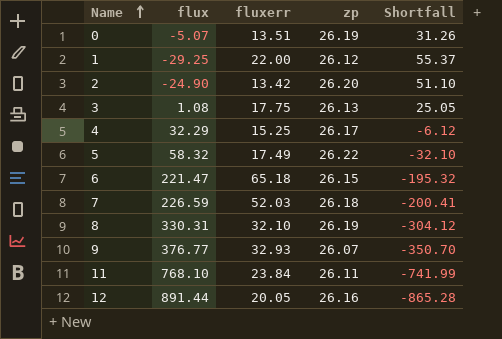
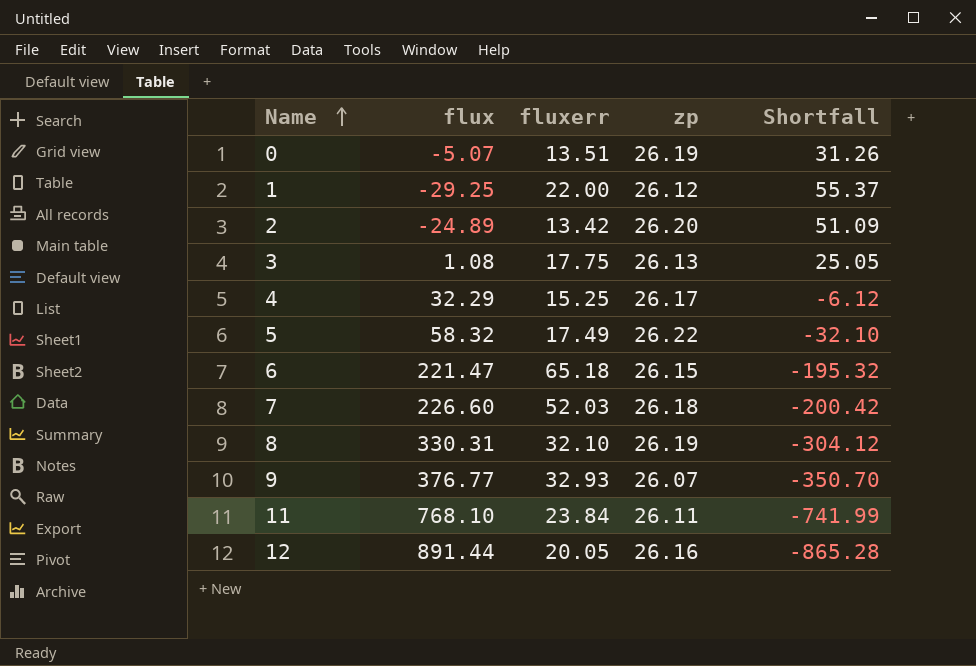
2 | flux: -24.90 -> -24.89
2 | Shortfall: 51.10 -> 51.09
7 | flux: 226.59 -> 226.60
7 | Shortfall: -200.41 -> -200.42

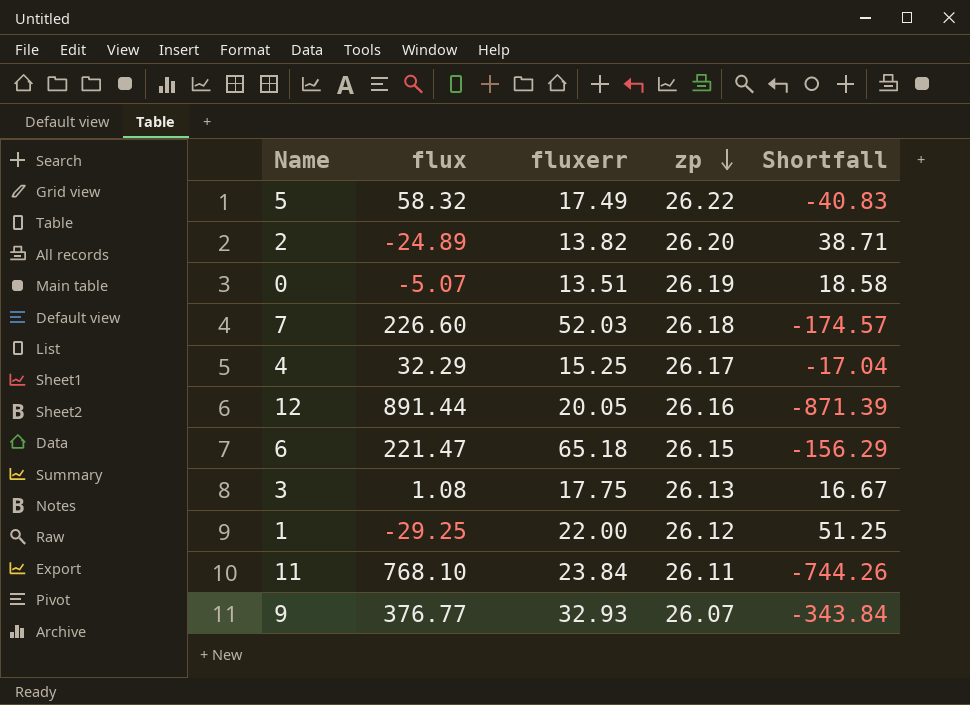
row order: Name ascending -> zp descending
column Shortfall | formula: [zp] - [flux] -> [fluxerr] - [flux]
row 8: 330.31 | 32.10 | 26.19 | -304.12 -> none
2 | fluxerr: 13.42 -> 13.82

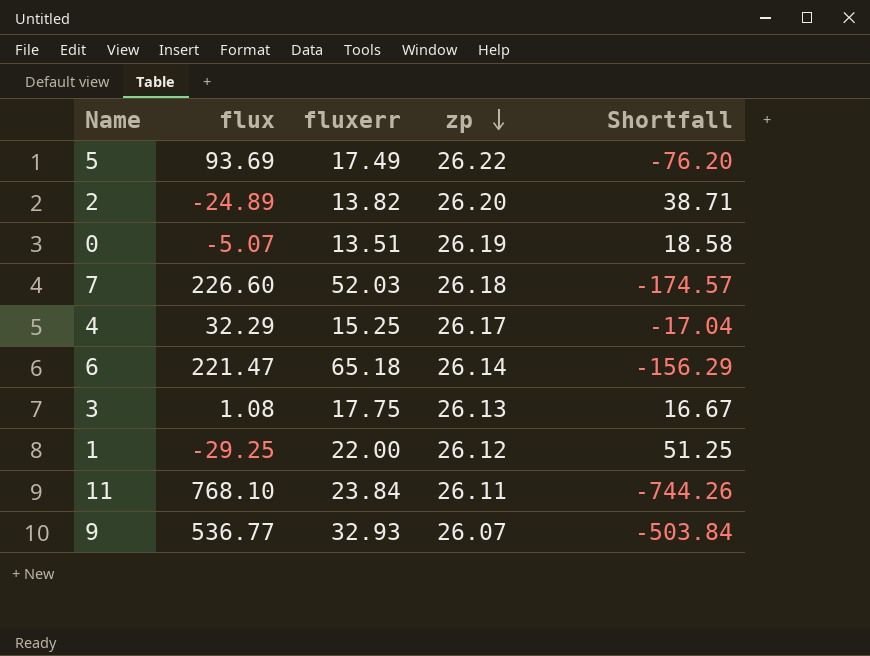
row 12: 891.44 | 20.05 | 26.16 | -871.39 -> none
5 | flux: 58.32 -> 93.69
5 | Shortfall: -40.83 -> -76.20
6 | zp: 26.15 -> 26.14
9 | flux: 376.77 -> 536.77
9 | Shortfall: -343.84 -> -503.84

